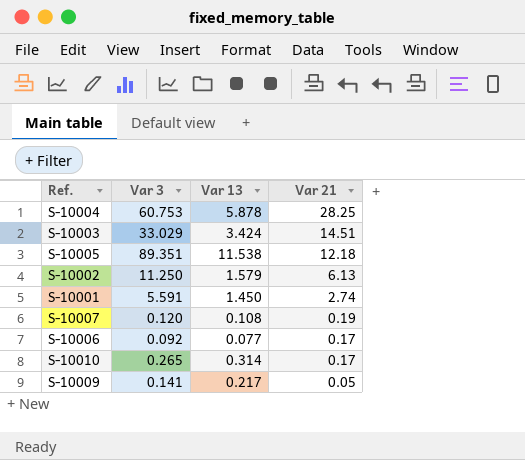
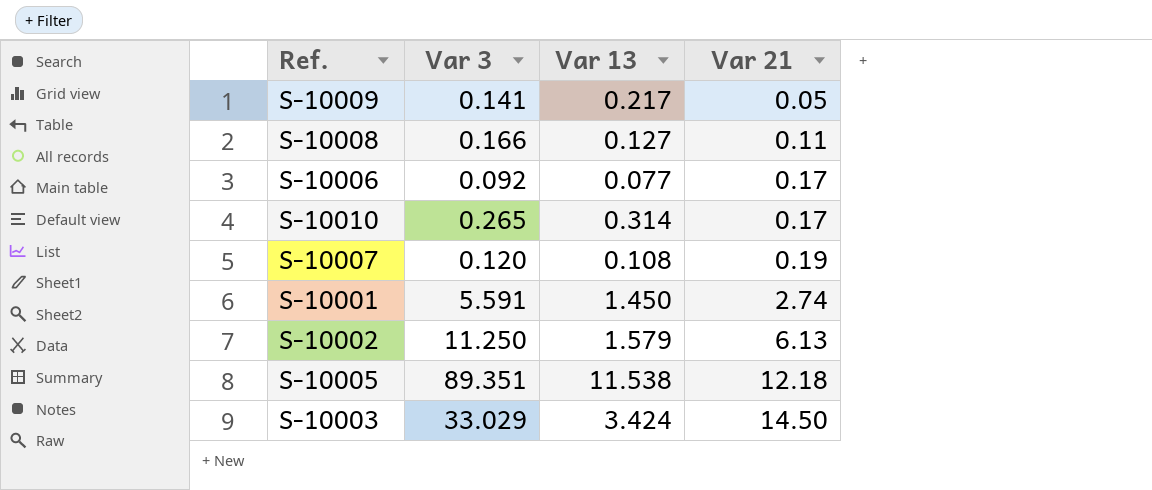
row order: Var 21 descending -> Var 21 ascending
row S-10004: 60.753 | 5.878 | 28.25 -> none
row S-10008: none -> 0.166 | 0.127 | 0.11
S-10003 | Var 21: 14.51 -> 14.50

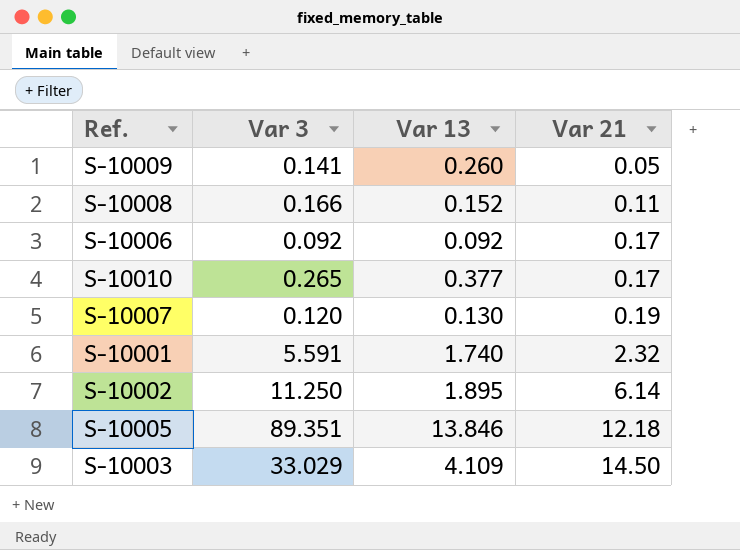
S-10009 | Var 13: 0.217 -> 0.260
S-10008 | Var 13: 0.127 -> 0.152
S-10006 | Var 13: 0.077 -> 0.092
S-10010 | Var 13: 0.314 -> 0.377
S-10007 | Var 13: 0.108 -> 0.130
S-10001 | Var 13: 1.450 -> 1.740
S-10001 | Var 21: 2.74 -> 2.32
S-10002 | Var 13: 1.579 -> 1.895
S-10002 | Var 21: 6.13 -> 6.14
S-10005 | Var 13: 11.538 -> 13.846
S-10003 | Var 13: 3.424 -> 4.109

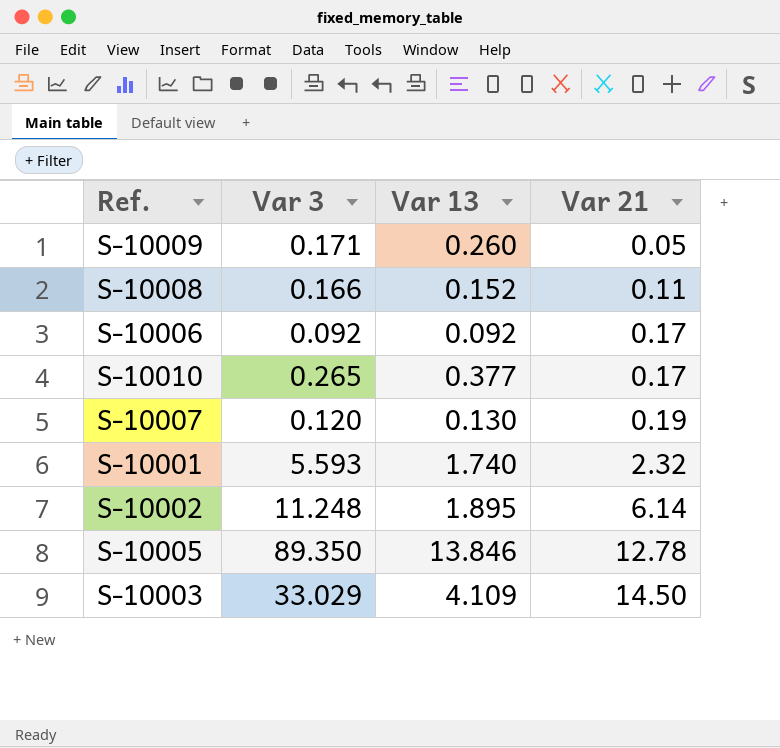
S-10009 | Var 3: 0.141 -> 0.171
S-10001 | Var 3: 5.591 -> 5.593
S-10002 | Var 3: 11.250 -> 11.248
S-10005 | Var 3: 89.351 -> 89.350
S-10005 | Var 21: 12.18 -> 12.78

